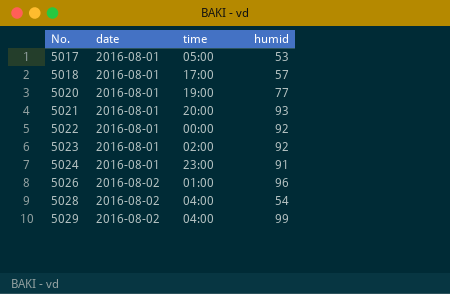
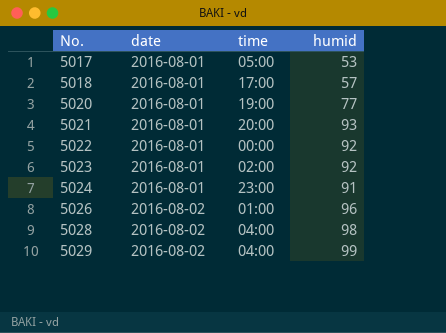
5028 | humid: 54 -> 98

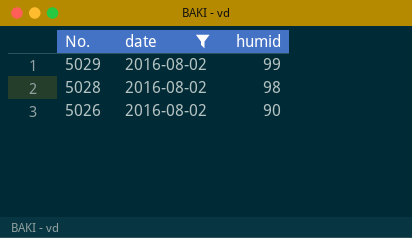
filter: none -> date = 2016-08-02
row order: No. ascending -> No. descending
column time | position: 3 -> none
5026 | humid: 96 -> 90

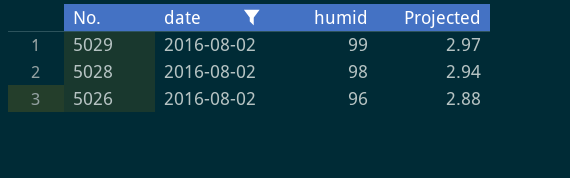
column Projected | formula: none -> [humid] * 0.03
5026 | humid: 90 -> 96

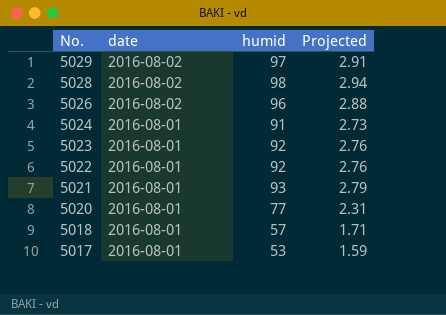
filter: date = 2016-08-02 -> none
5029 | humid: 99 -> 97
5029 | Projected: 2.97 -> 2.91

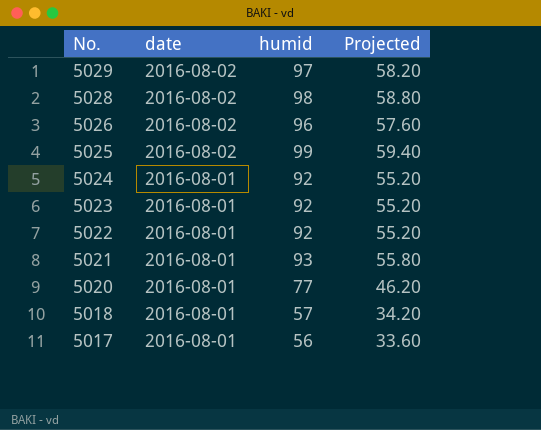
column Projected | formula: [humid] * 0.03 -> [humid] * 0.6
row 5025: none -> 2016-08-02 | 99 | 59.40
5024 | humid: 91 -> 92
5017 | humid: 53 -> 56

